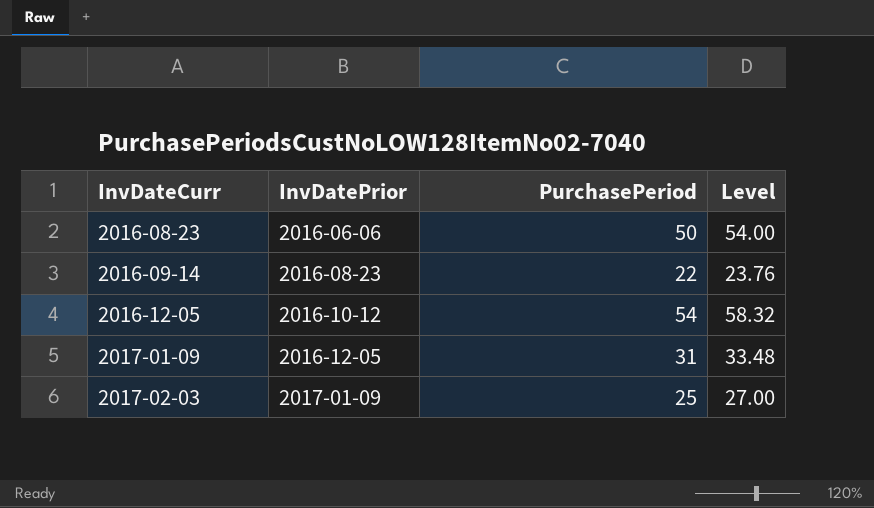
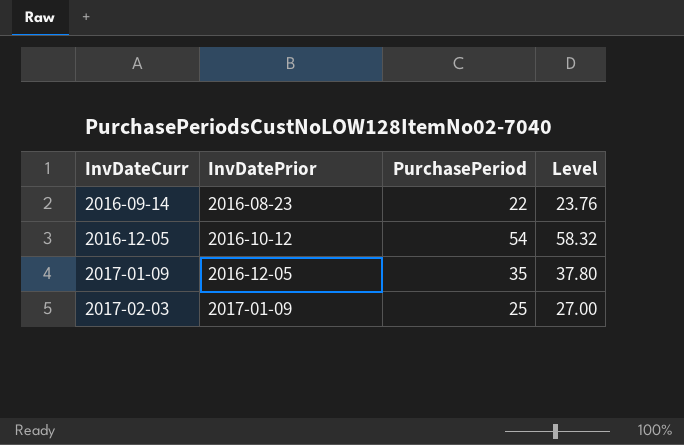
row 2016-08-23: 2016-06-06 | 50 | 54.00 -> none
2017-01-09 | PurchasePeriod: 31 -> 35
2017-01-09 | Level: 33.48 -> 37.80

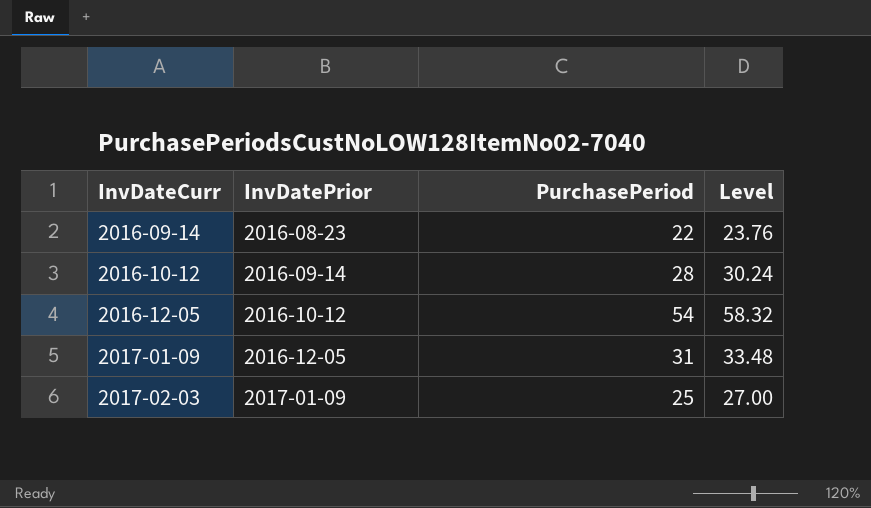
row 2016-10-12: none -> 2016-09-14 | 28 | 30.24
2017-01-09 | PurchasePeriod: 35 -> 31
2017-01-09 | Level: 37.80 -> 33.48

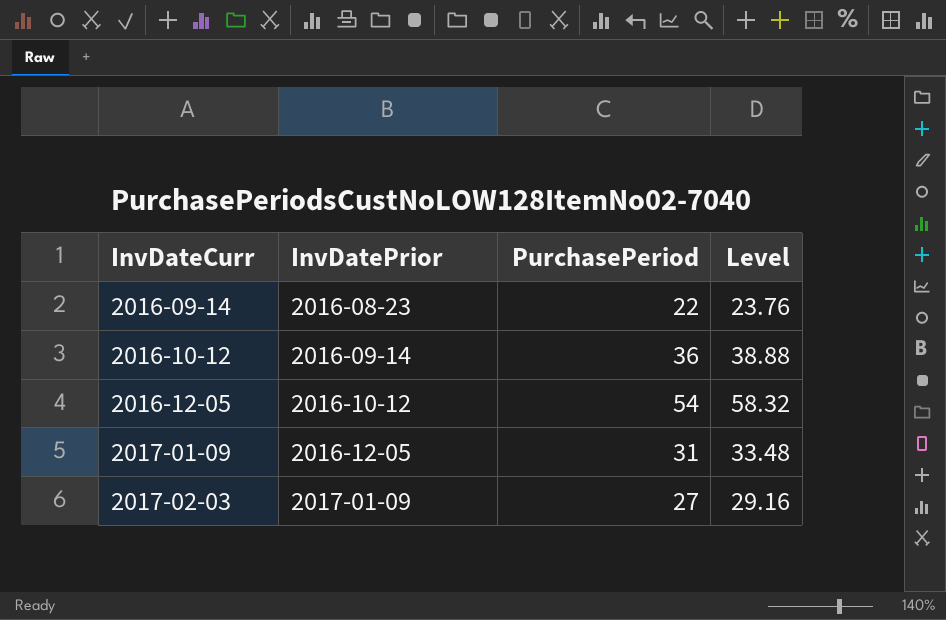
2016-10-12 | PurchasePeriod: 28 -> 36
2016-10-12 | Level: 30.24 -> 38.88
2017-02-03 | PurchasePeriod: 25 -> 27
2017-02-03 | Level: 27.00 -> 29.16

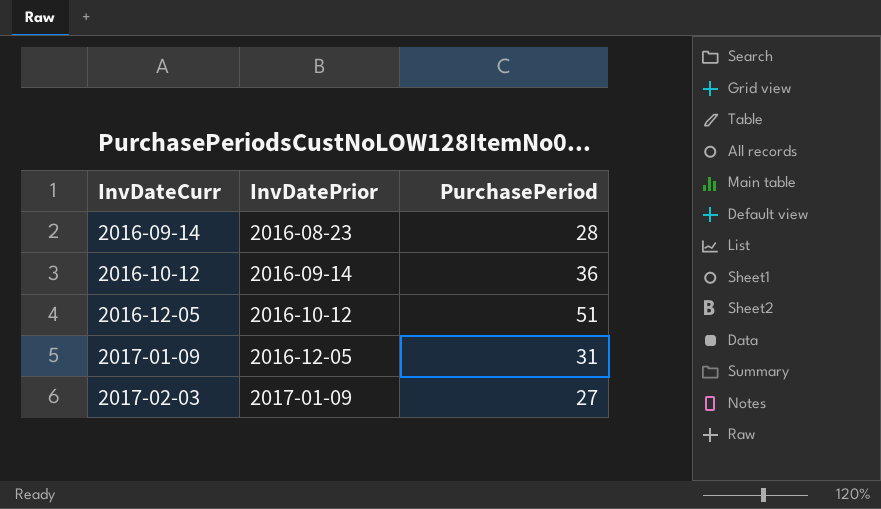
column Level | formula: [PurchasePeriod] * 1.08 -> none
2016-09-14 | PurchasePeriod: 22 -> 28
2016-12-05 | PurchasePeriod: 54 -> 51

